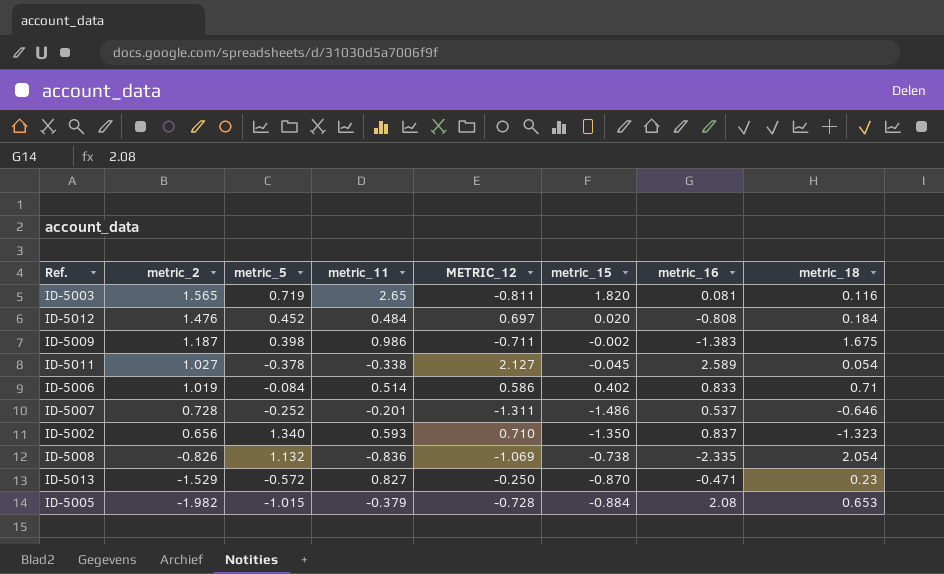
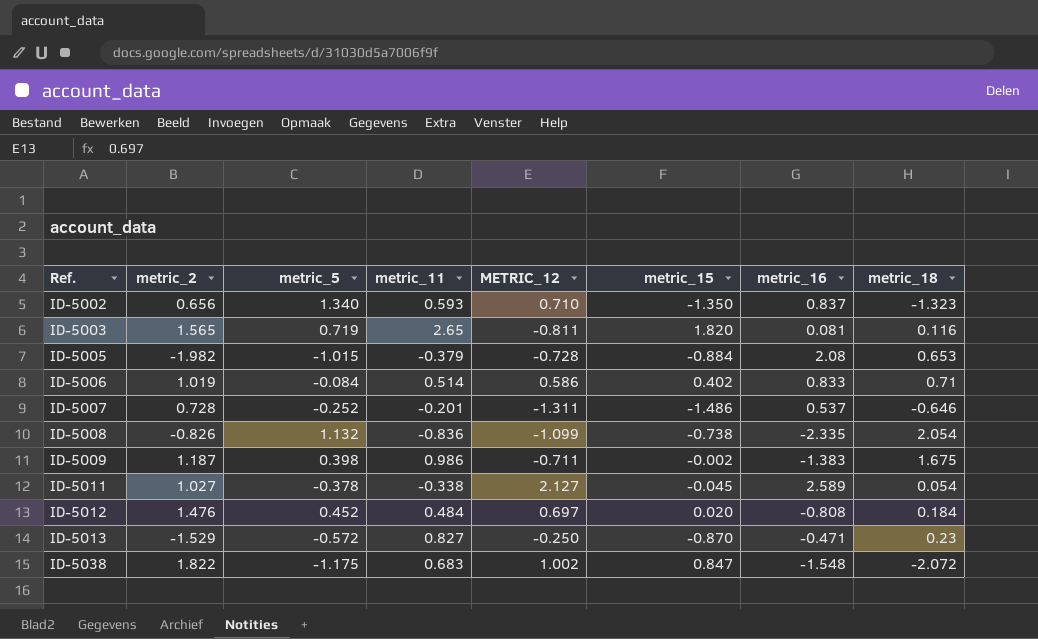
row order: metric_2 descending -> Ref. ascending
ID-5008 | METRIC_12: -1.069 -> -1.099
row ID-5038: none -> 1.822 | -1.175 | 0.683 | 1.002 | 0.847 | -1.548 | -2.072

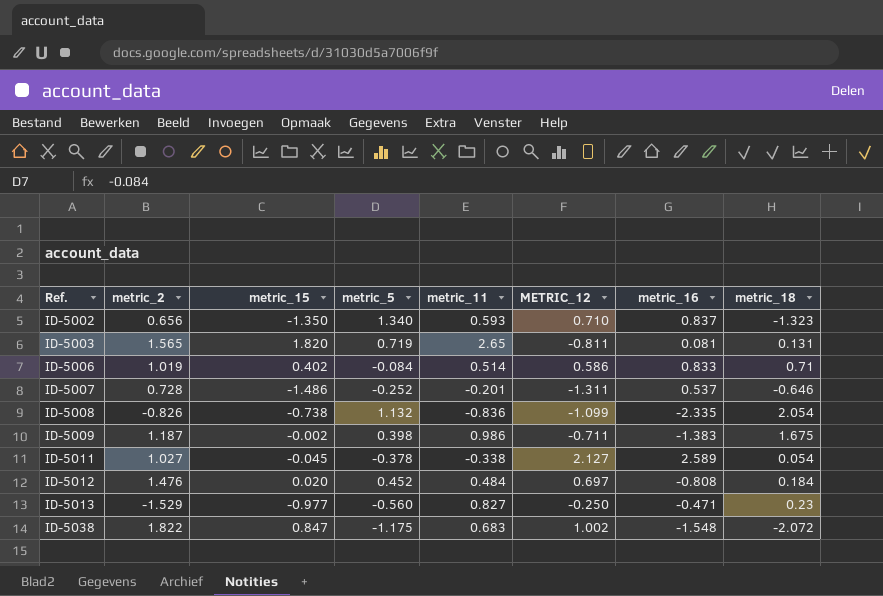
column metric_15 | position: 6 -> 3
row ID-5005: -1.982 | -1.015 | -0.379 | -0.728 | -0.884 | 2.08 | 0.653 -> none
ID-5003 | metric_18: 0.116 -> 0.131
ID-5013 | metric_15: -0.870 -> -0.977
ID-5013 | metric_5: -0.572 -> -0.560

